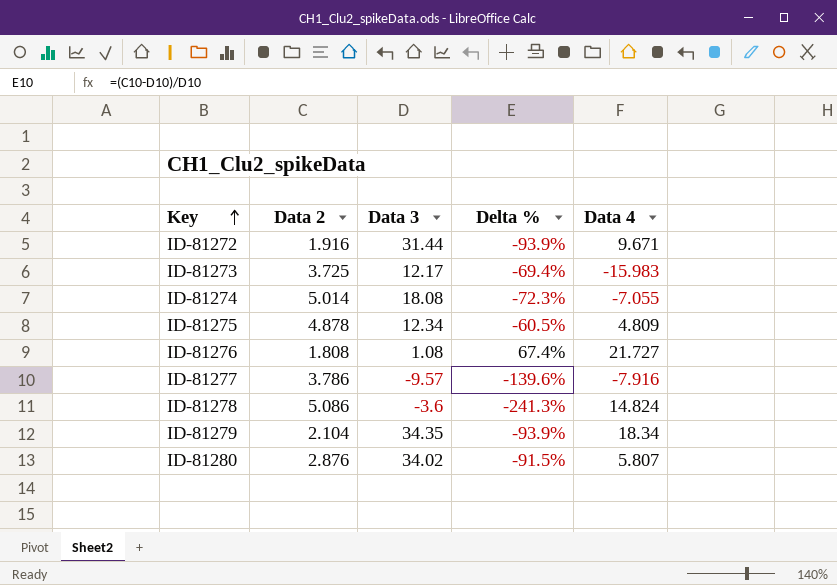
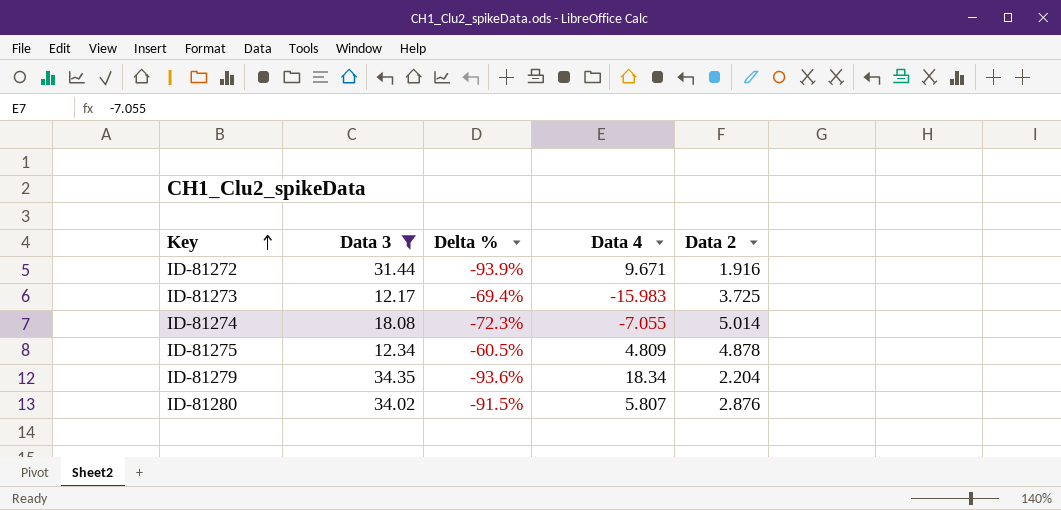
filter: none -> Data 3 >= 12.17
column Data 2 | position: 2 -> 5
ID-81279 | Delta %: -93.9% -> -93.6%
ID-81279 | Data 2: 2.104 -> 2.204

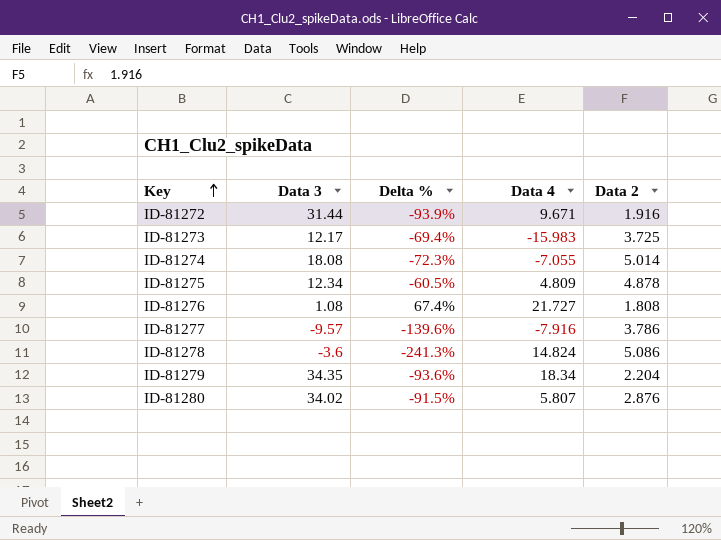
filter: Data 3 >= 12.17 -> none

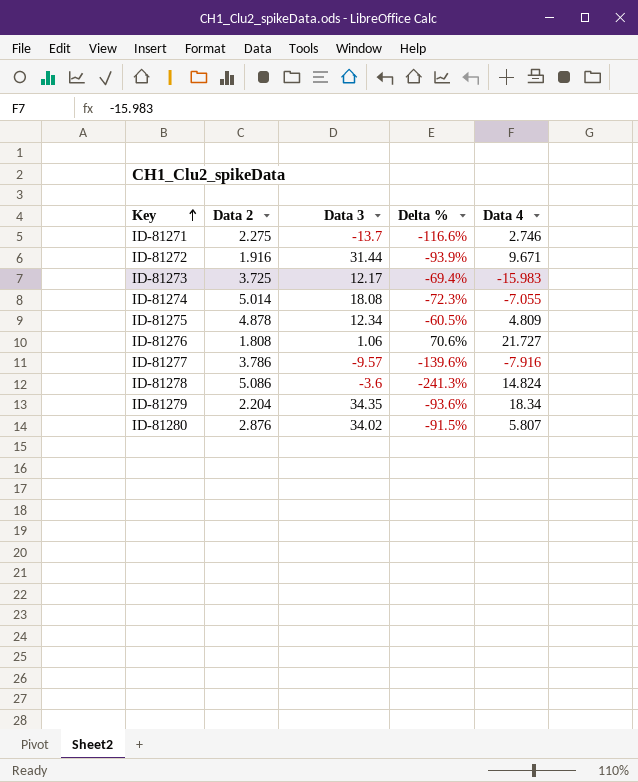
column Data 2 | position: 5 -> 2
row ID-81271: none -> 2.275 | -13.7 | -116.6% | 2.746
ID-81276 | Data 3: 1.08 -> 1.06
ID-81276 | Delta %: 67.4% -> 70.6%

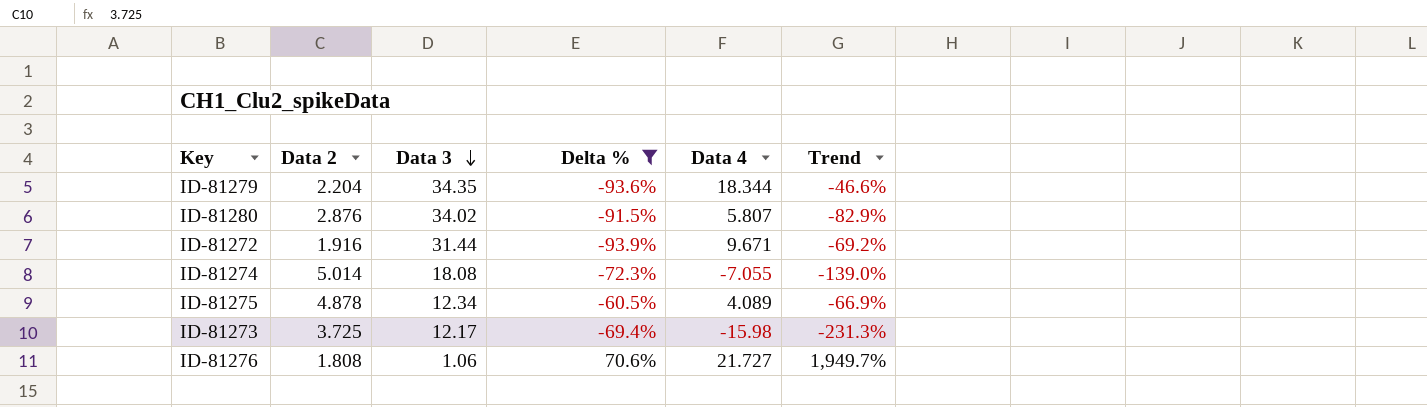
filter: none -> Delta % >= -93.9%
row order: Key ascending -> Data 3 descending
column Trend | formula: none -> ([Data 4] - [Data 3]) / [Data 3]
ID-81279 | Data 4: 18.34 -> 18.344
ID-81275 | Data 4: 4.809 -> 4.089
ID-81273 | Data 4: -15.983 -> -15.98

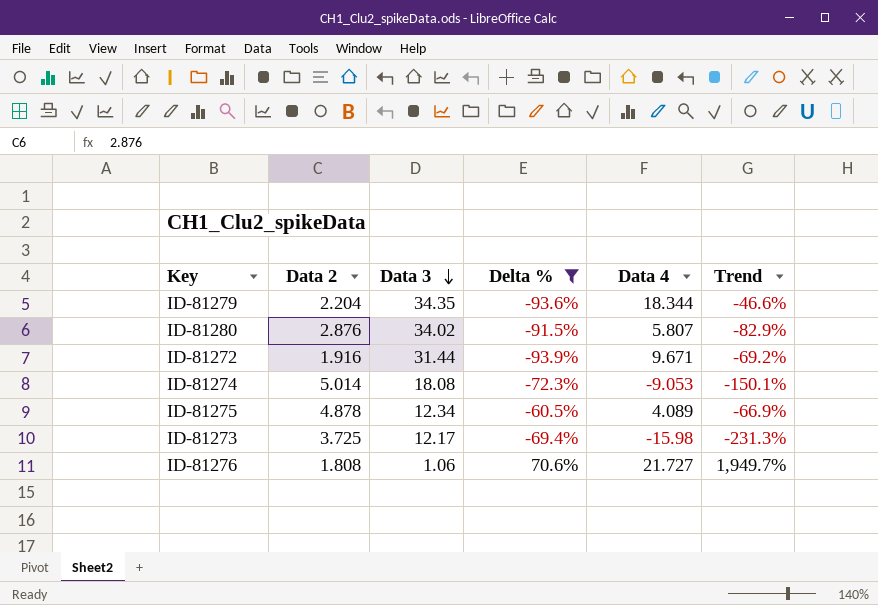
ID-81274 | Data 4: -7.055 -> -9.053
ID-81274 | Trend: -139.0% -> -150.1%

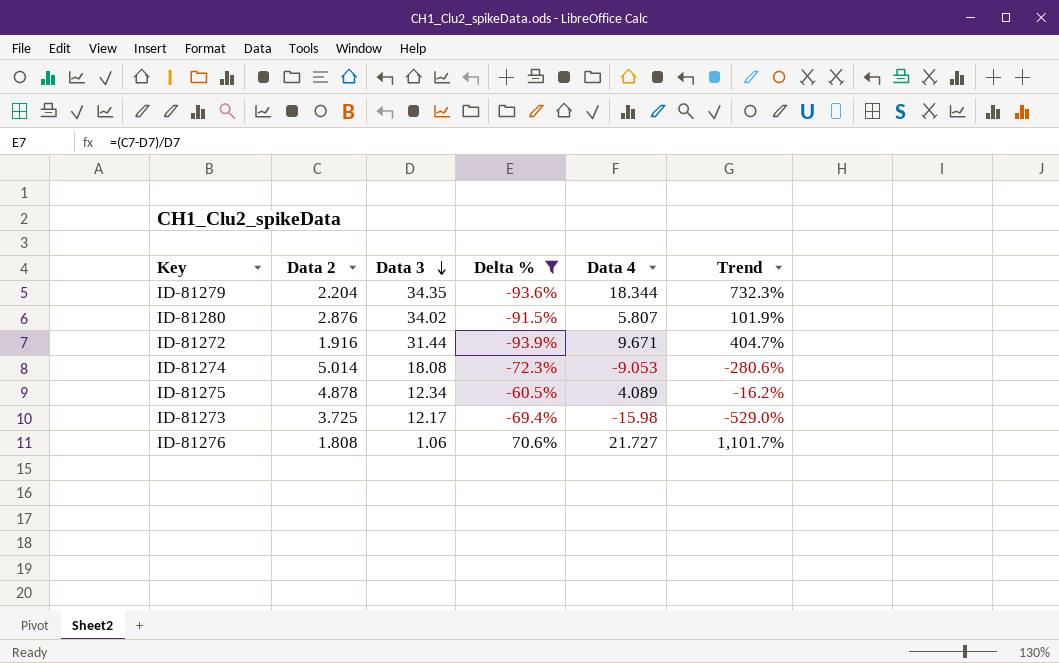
column Trend | formula: ([Data 4] - [Data 3]) / [Data 3] -> ([Data 4] - [Data 2]) / [Data 2]

